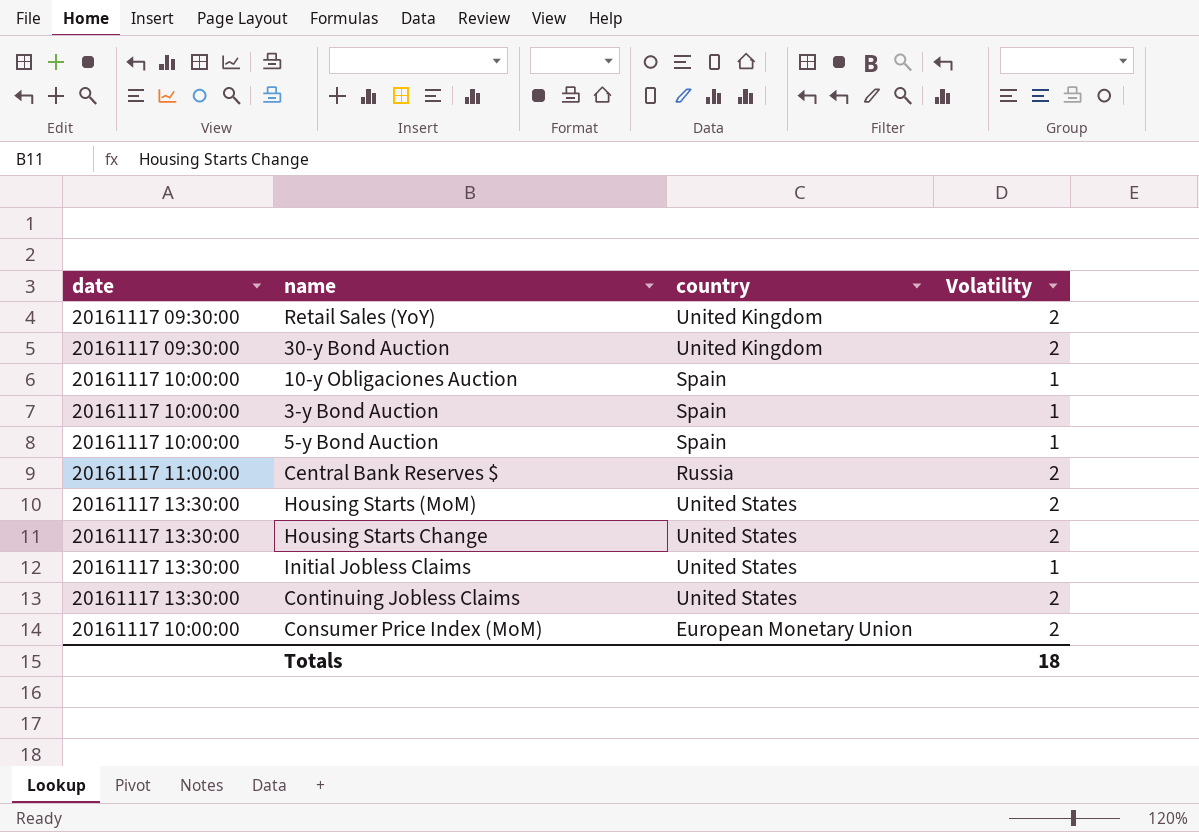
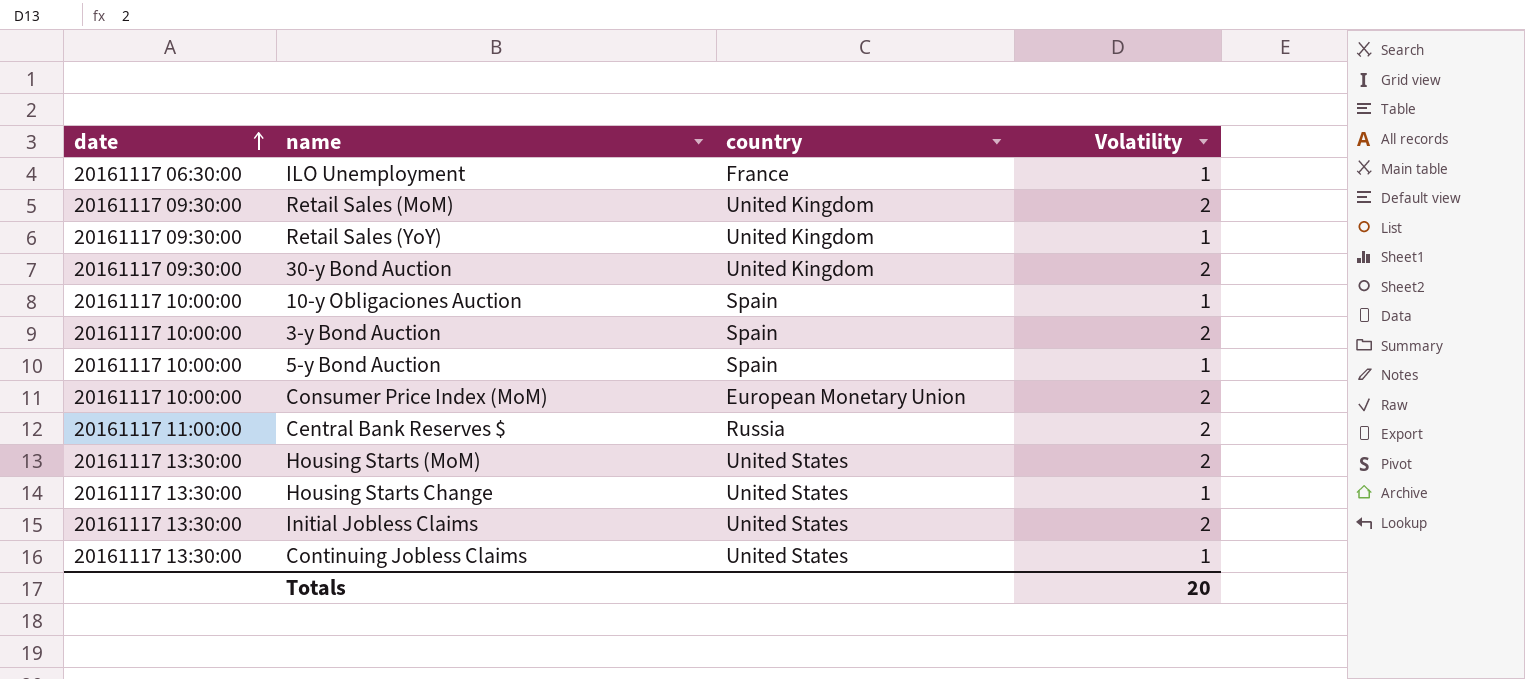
row order: none -> date ascending
row ILO Unemployment: none -> 20161117 06:30:00 | France | 1
row Retail Sales (MoM): none -> 20161117 09:30:00 | United Kingdom | 2
Retail Sales (YoY) | Volatility: 2 -> 1
3-y Bond Auction | Volatility: 1 -> 2
Housing Starts Change | Volatility: 2 -> 1
Initial Jobless Claims | Volatility: 1 -> 2
Continuing Jobless Claims | Volatility: 2 -> 1
Totals | Volatility: 18 -> 20

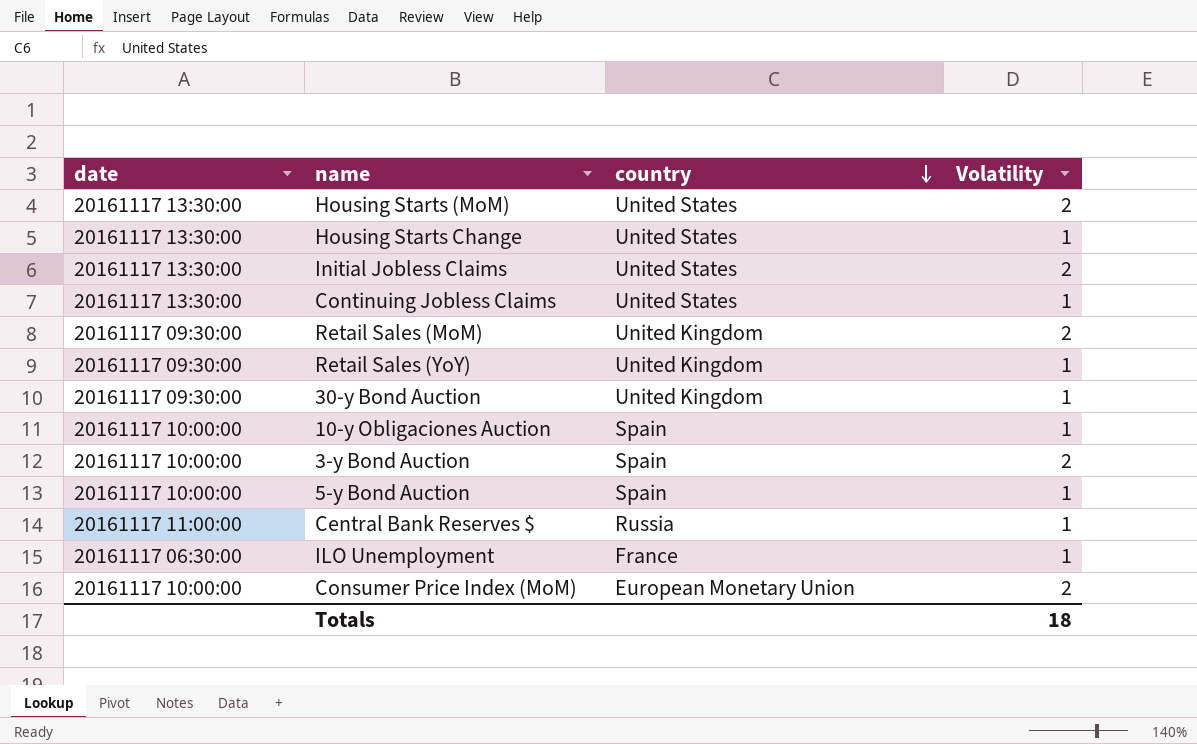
row order: date ascending -> country descending
30-y Bond Auction | Volatility: 2 -> 1
Central Bank Reserves $ | Volatility: 2 -> 1
Totals | Volatility: 20 -> 18

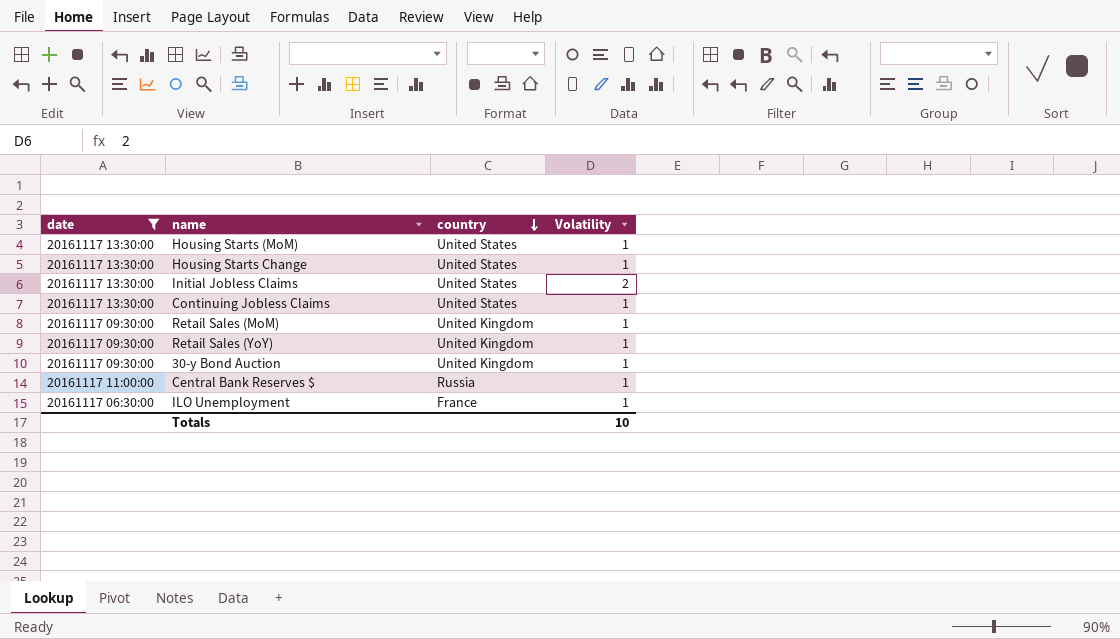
filter: none -> date != 20161117 10:00:00
Housing Starts (MoM) | Volatility: 2 -> 1
Retail Sales (MoM) | Volatility: 2 -> 1
Totals | Volatility: 18 -> 10

